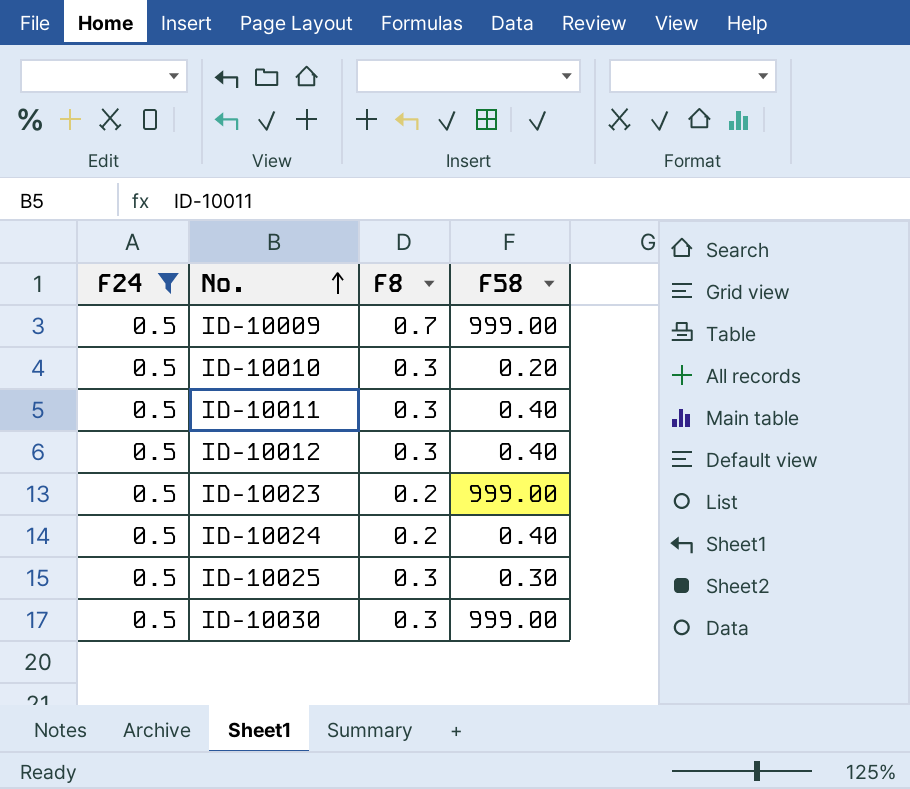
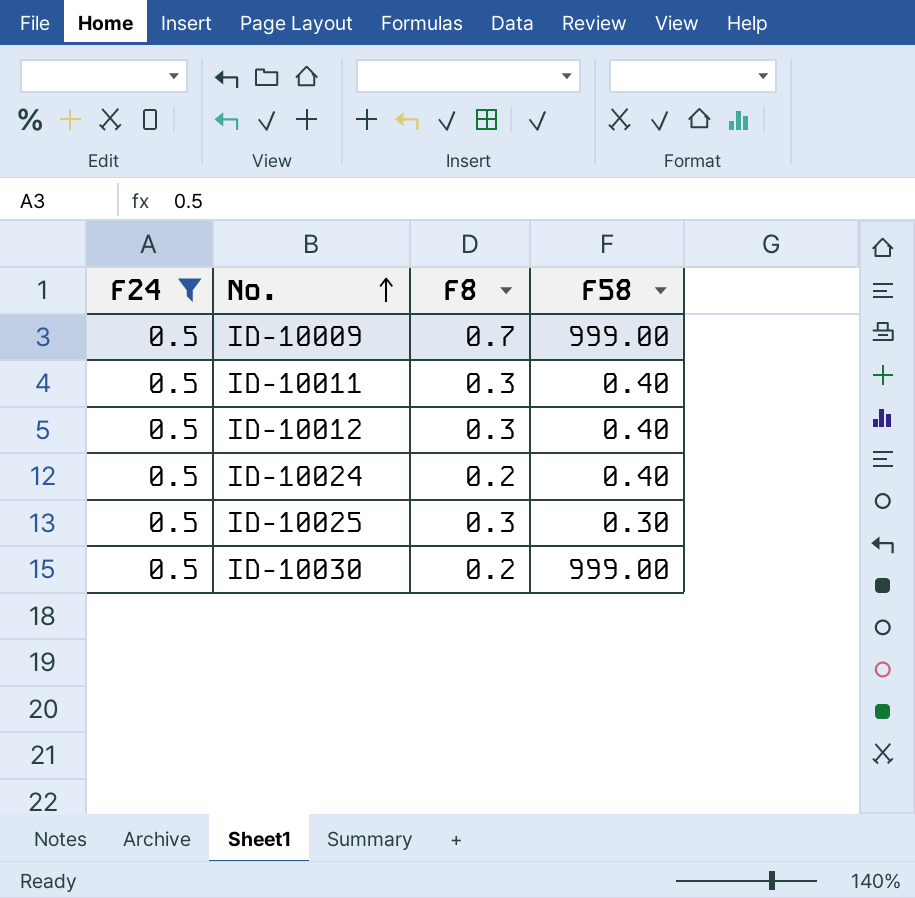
row ID-10010: 0.5 | 0.3 | 0.20 -> none
row ID-10023: 0.5 | 0.2 | 999.00 -> none
ID-10030 | F8: 0.3 -> 0.2

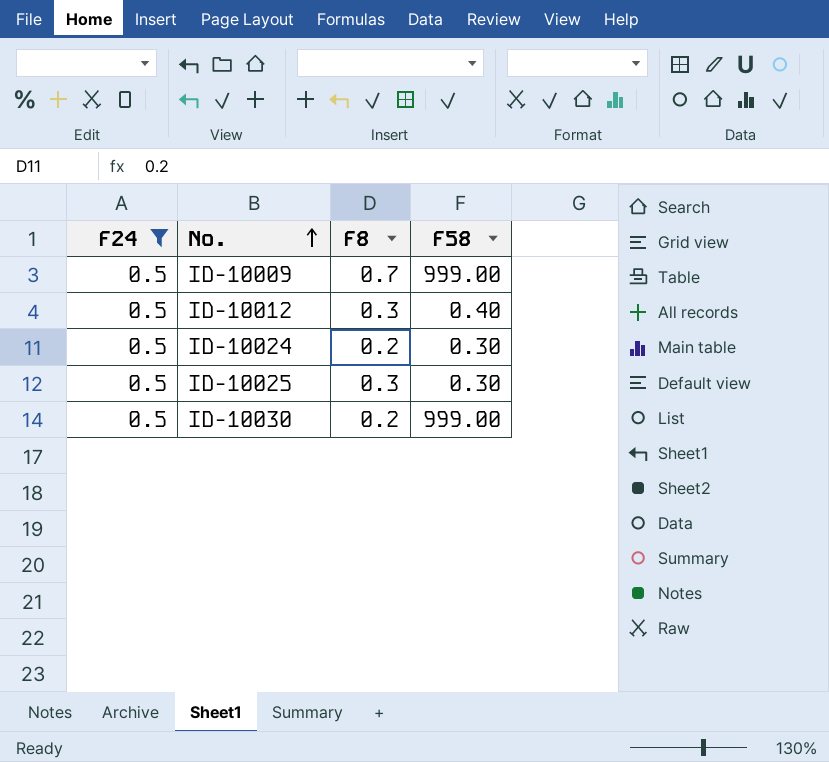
row ID-10011: 0.5 | 0.3 | 0.40 -> none
ID-10024 | F58: 0.40 -> 0.30

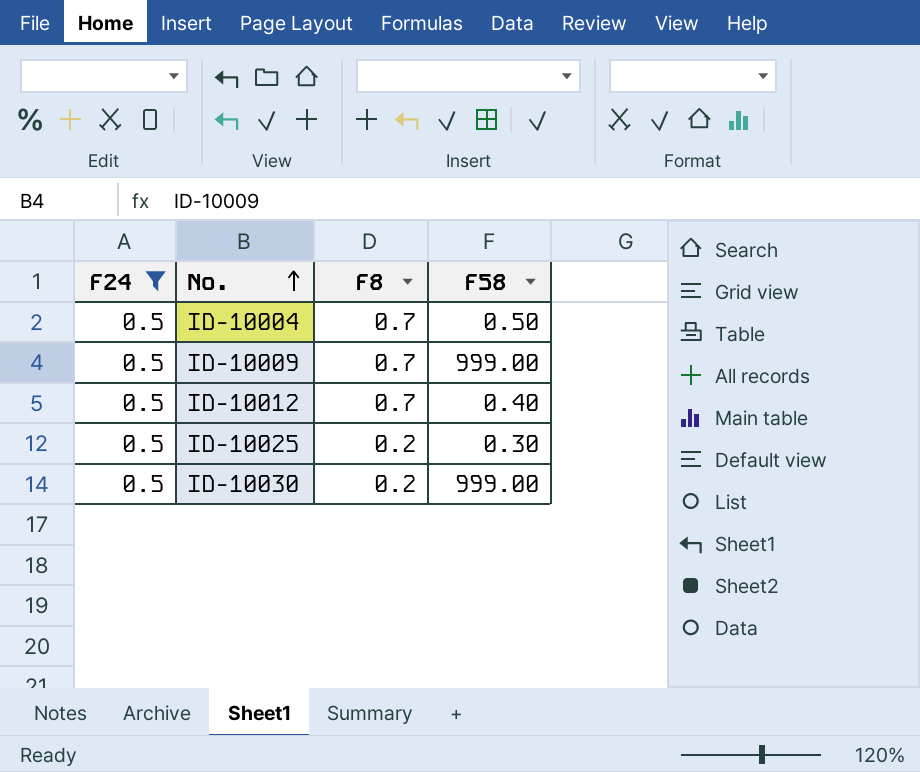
row ID-10024: 0.5 | 0.2 | 0.30 -> none
row ID-10004: none -> 0.5 | 0.7 | 0.50
ID-10012 | F8: 0.3 -> 0.7
ID-10025 | F8: 0.3 -> 0.2

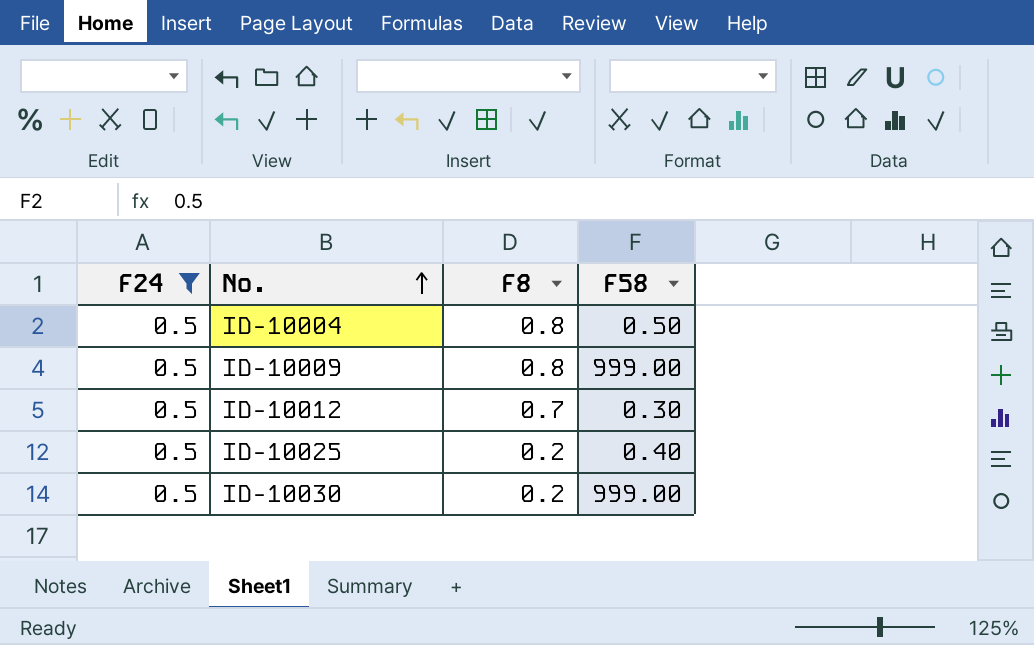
ID-10004 | F8: 0.7 -> 0.8
ID-10009 | F8: 0.7 -> 0.8
ID-10012 | F58: 0.40 -> 0.30
ID-10025 | F58: 0.30 -> 0.40

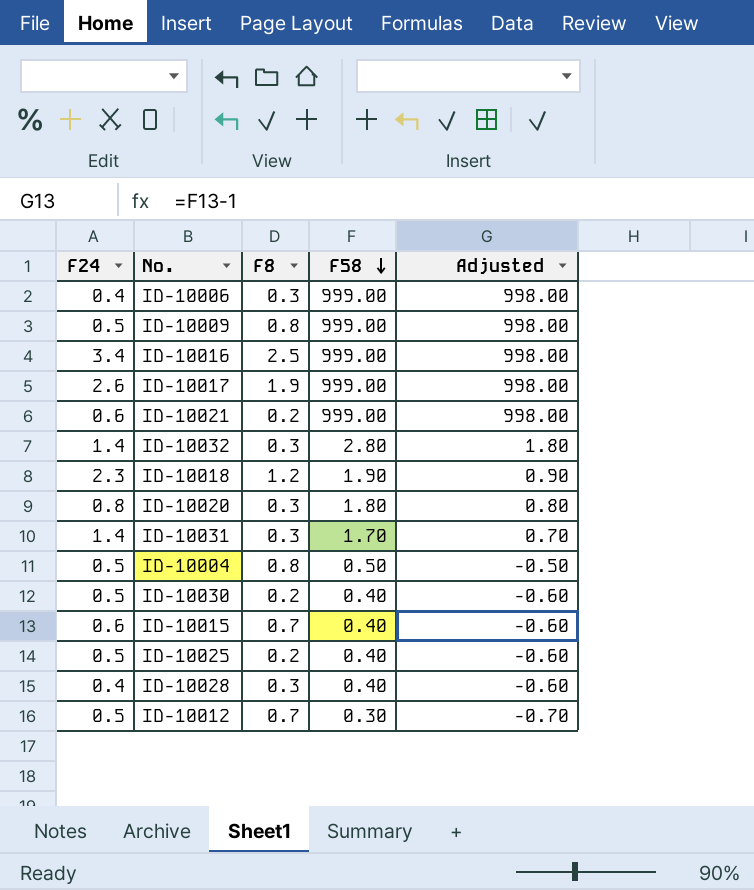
filter: F24 = 0.5 -> none
row order: No. ascending -> F58 descending
column Adjusted | formula: none -> [F58] - 1
ID-10030 | F58: 999.00 -> 0.40

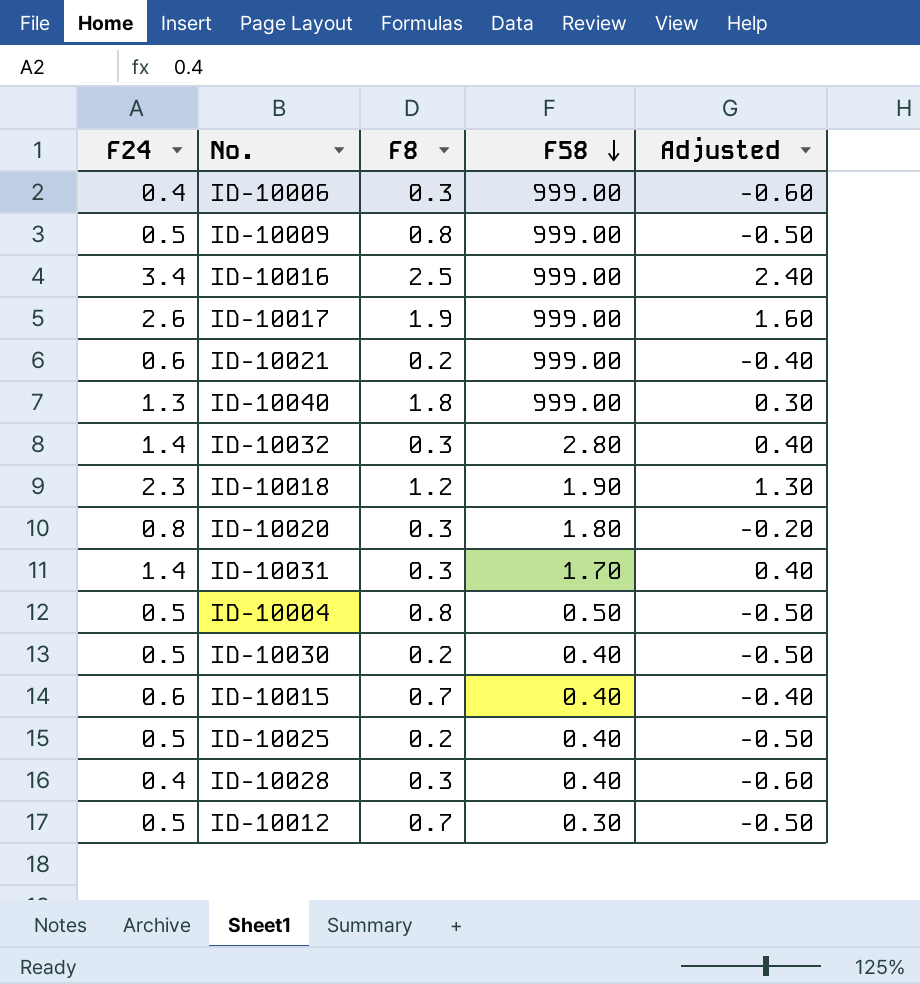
column Adjusted | formula: [F58] - 1 -> [F24] - 1
row ID-10040: none -> 1.3 | 1.8 | 999.00 | 0.30

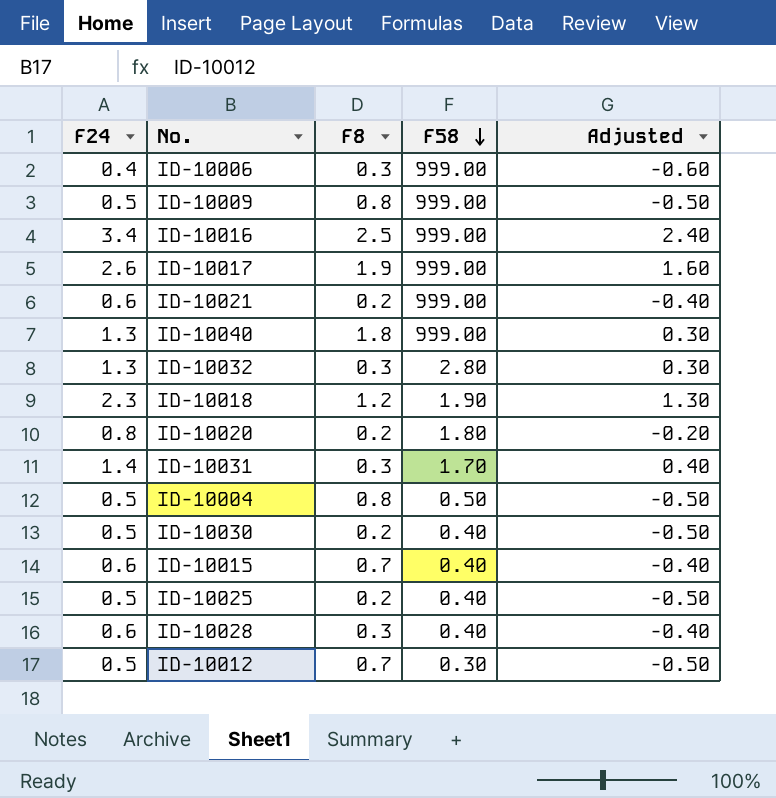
ID-10032 | F24: 1.4 -> 1.3
ID-10032 | Adjusted: 0.40 -> 0.30
ID-10020 | F8: 0.3 -> 0.2
ID-10028 | F24: 0.4 -> 0.6
ID-10028 | Adjusted: -0.60 -> -0.40

